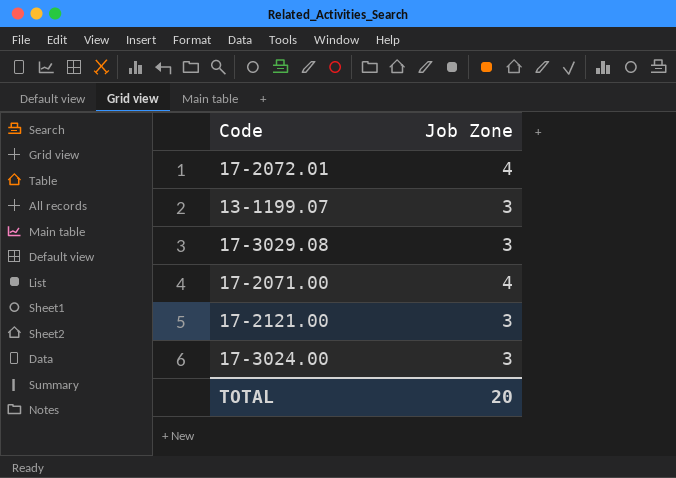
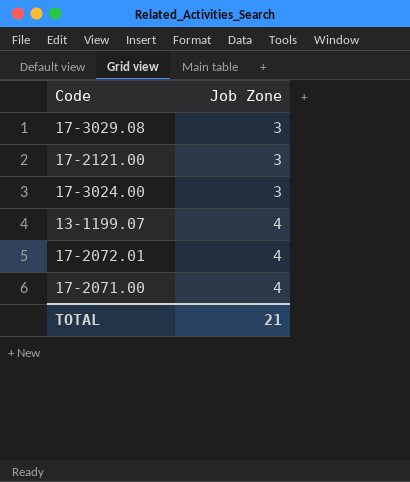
row order: none -> Job Zone ascending
13-1199.07 | Job Zone: 3 -> 4
TOTAL | Job Zone: 20 -> 21

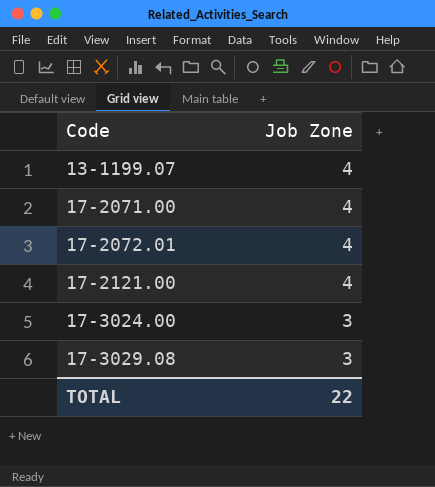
row order: Job Zone ascending -> Code ascending
17-2121.00 | Job Zone: 3 -> 4
TOTAL | Job Zone: 21 -> 22

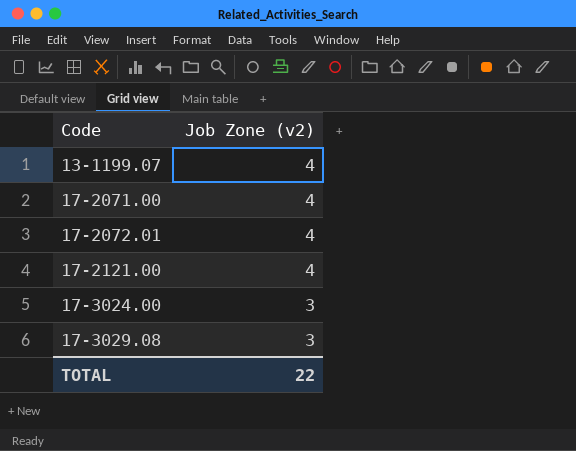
column name: Job Zone -> Job Zone (v2)

